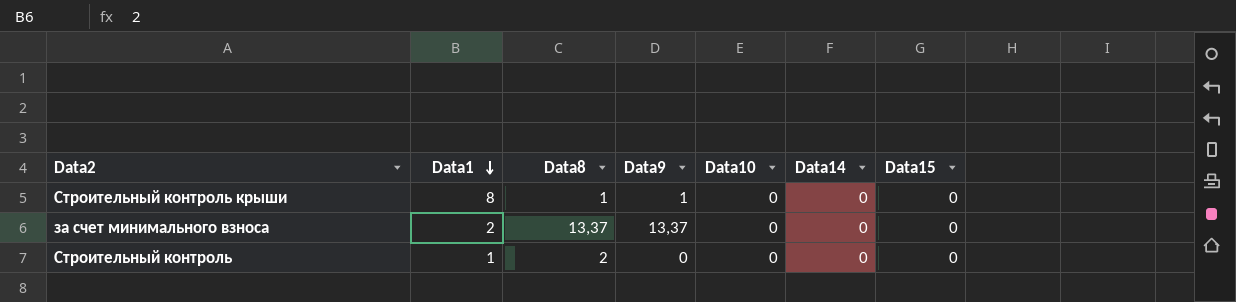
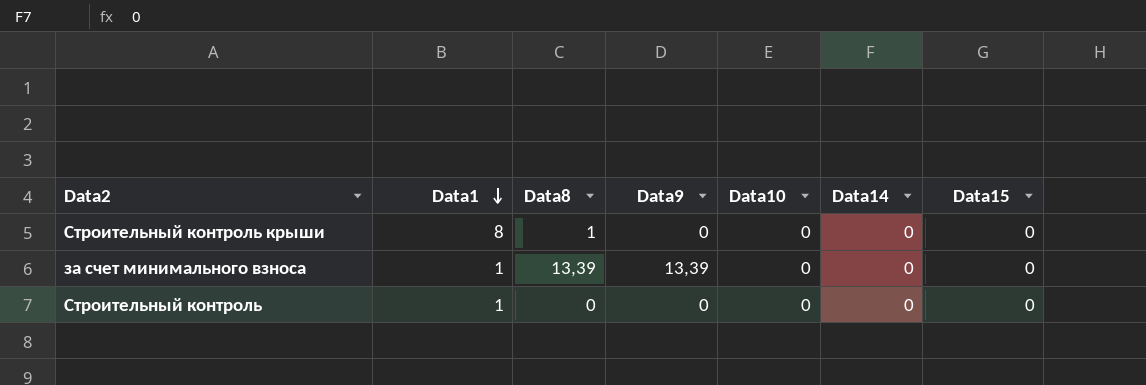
Строительный контроль крыши | Data9: 1 -> 0
за счет минимального взноса | Data1: 2 -> 1
за счет минимального взноса | Data8: 13,37 -> 13,39
за счет минимального взноса | Data9: 13,37 -> 13,39
Строительный контроль | Data8: 2 -> 0

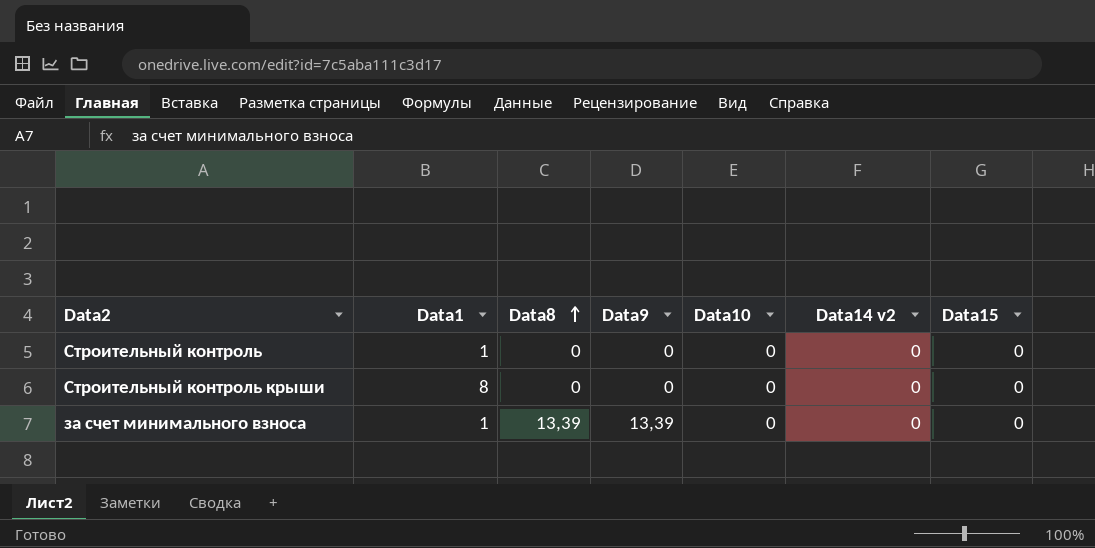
row order: Data1 descending -> Data8 ascending
column name: Data14 -> Data14 v2
Строительный контроль крыши | Data8: 1 -> 0

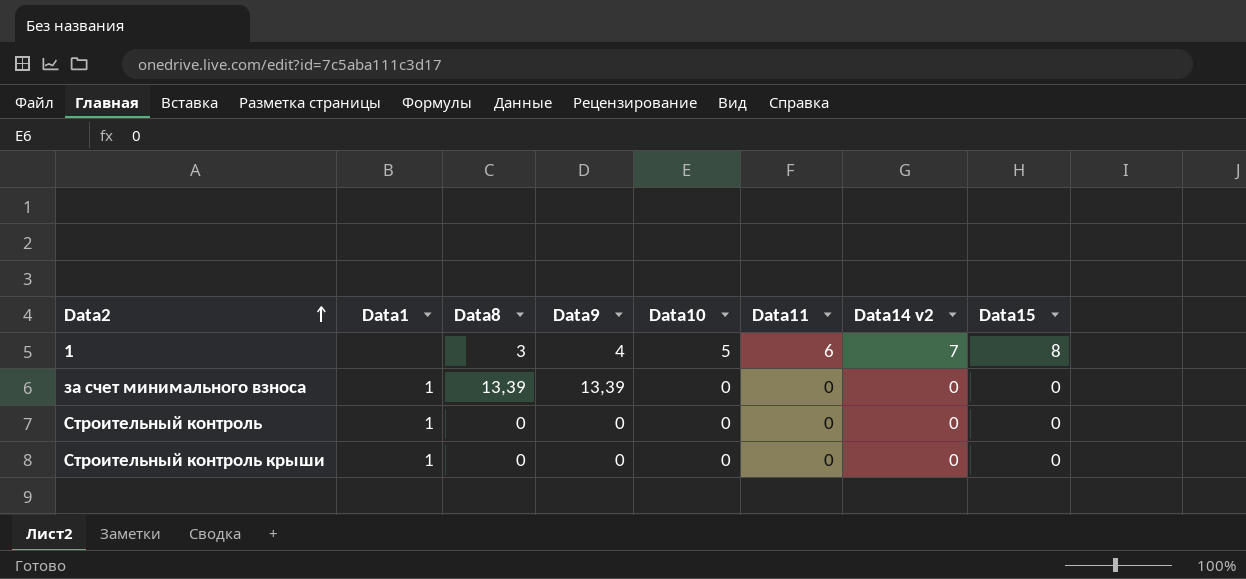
row order: Data8 ascending -> Data2 ascending
column Data11 | position: none -> 6
row 1: none -> none | 3 | 4 | 5 | 6 | 7 | 8
Строительный контроль крыши | Data1: 8 -> 1

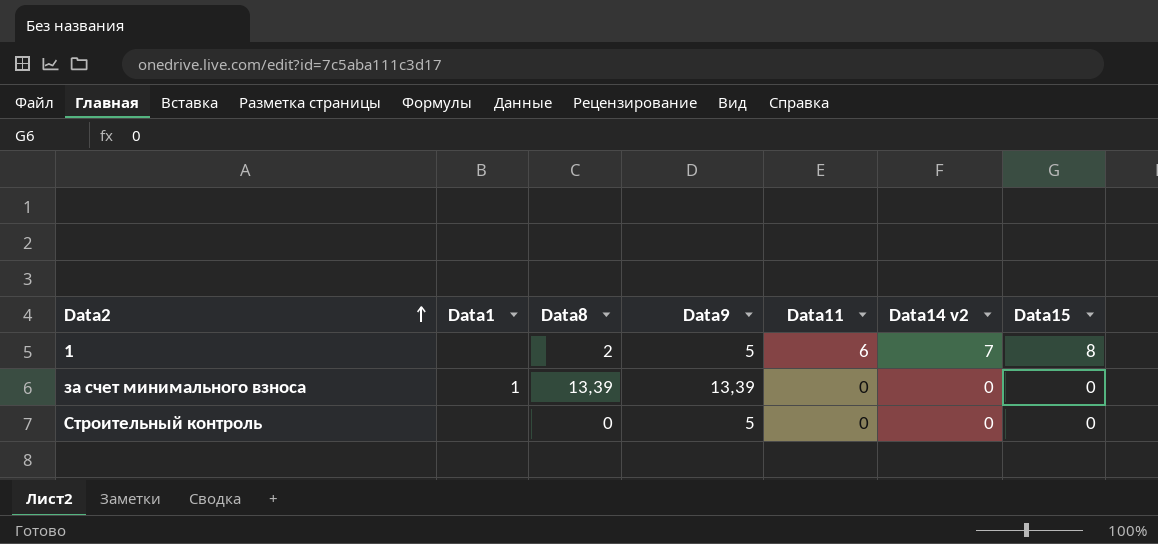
column Data10 | position: 5 -> none
row Строительный контроль крыши: 1 | 0 | 0 | 0 | 0 | 0 | 0 -> none
1 | Data8: 3 -> 2
1 | Data9: 4 -> 5
Строительный контроль | Data1: 1 -> none
Строительный контроль | Data9: 0 -> 5

